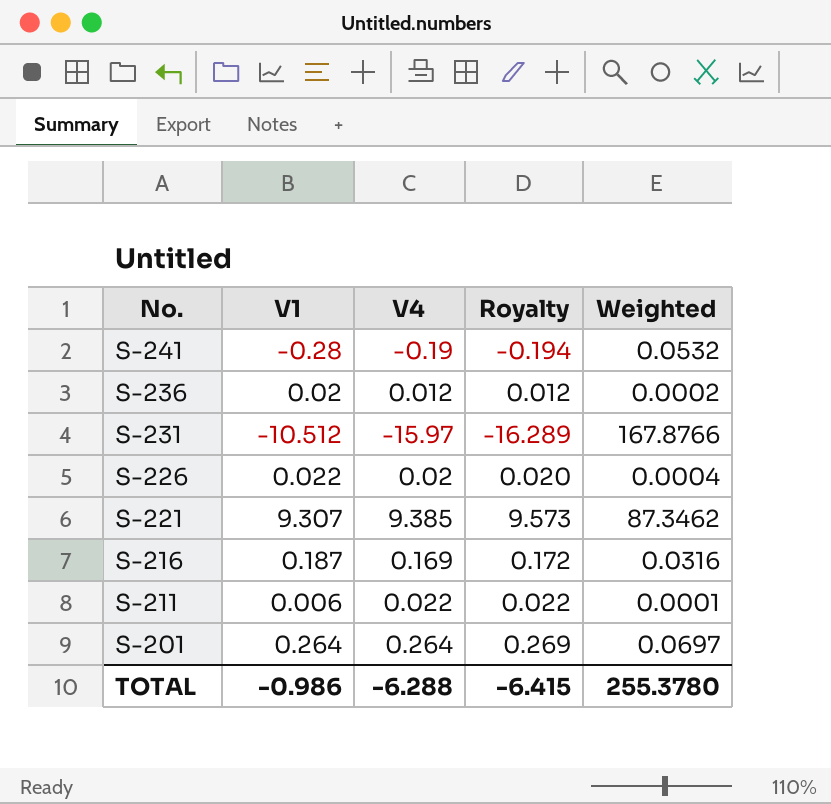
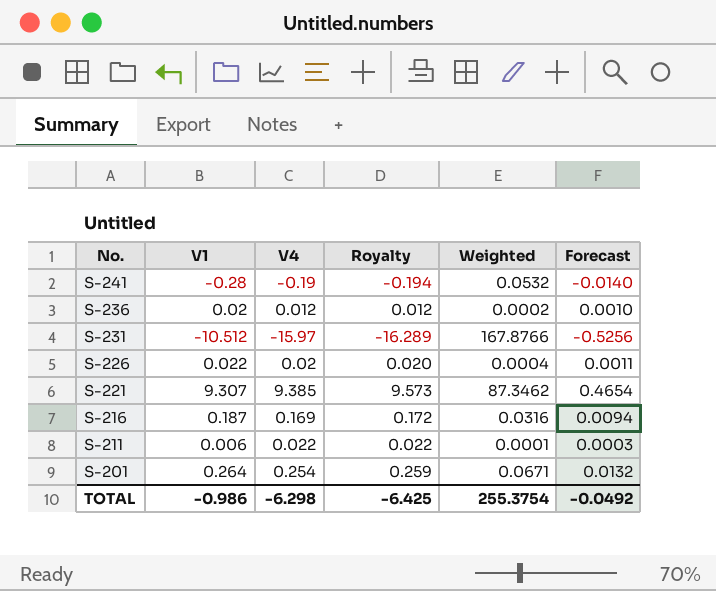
column Forecast | formula: none -> [V1] * 0.05
S-201 | V4: 0.264 -> 0.254
S-201 | Royalty: 0.269 -> 0.259
S-201 | Weighted: 0.0697 -> 0.0671
TOTAL | V4: -6.288 -> -6.298
TOTAL | Royalty: -6.415 -> -6.425
TOTAL | Weighted: 255.3780 -> 255.3754

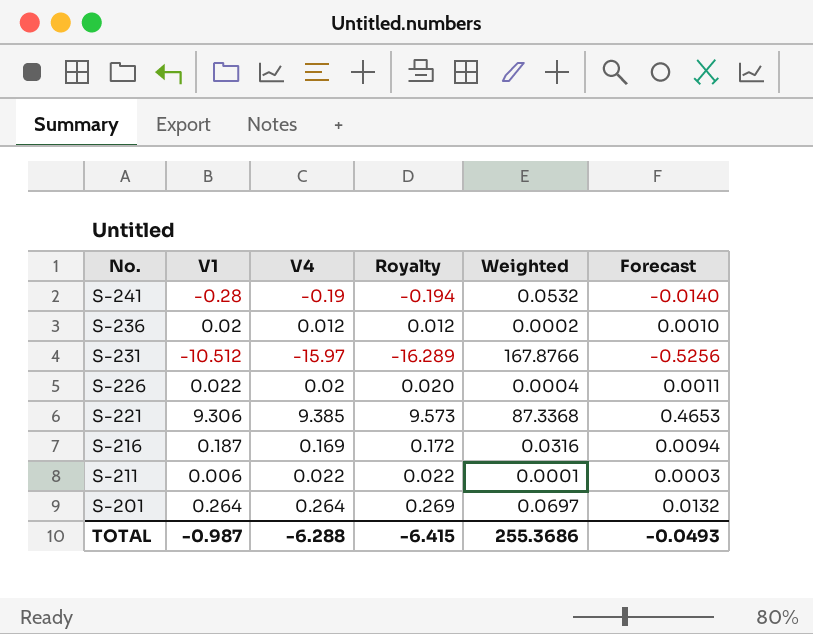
S-221 | V1: 9.307 -> 9.306
S-221 | Weighted: 87.3462 -> 87.3368
S-221 | Forecast: 0.4654 -> 0.4653
S-201 | V4: 0.254 -> 0.264
S-201 | Royalty: 0.259 -> 0.269
S-201 | Weighted: 0.0671 -> 0.0697
TOTAL | V1: -0.986 -> -0.987
TOTAL | V4: -6.298 -> -6.288
TOTAL | Royalty: -6.425 -> -6.415
TOTAL | Weighted: 255.3754 -> 255.3686
TOTAL | Forecast: -0.0492 -> -0.0493

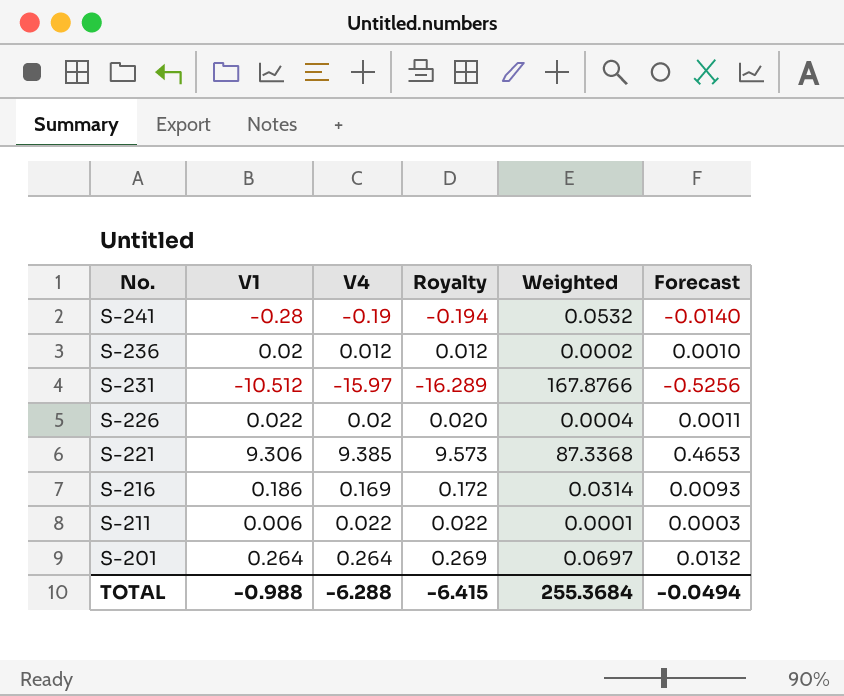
S-216 | V1: 0.187 -> 0.186
S-216 | Weighted: 0.0316 -> 0.0314
S-216 | Forecast: 0.0094 -> 0.0093
TOTAL | V1: -0.987 -> -0.988
TOTAL | Weighted: 255.3686 -> 255.3684
TOTAL | Forecast: -0.0493 -> -0.0494

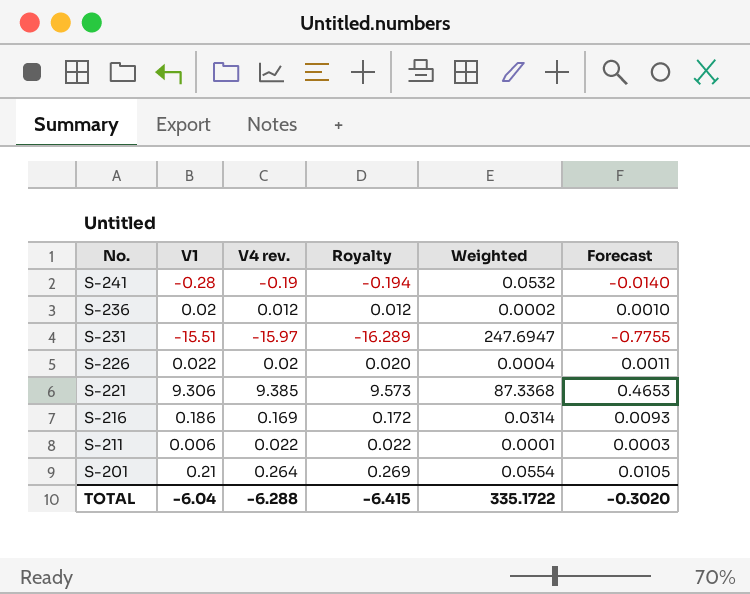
column name: V4 -> V4 rev.
S-231 | V1: -10.512 -> -15.51
S-231 | Weighted: 167.8766 -> 247.6947
S-231 | Forecast: -0.5256 -> -0.7755
S-201 | V1: 0.264 -> 0.21
S-201 | Weighted: 0.0697 -> 0.0554
S-201 | Forecast: 0.0132 -> 0.0105
TOTAL | V1: -0.988 -> -6.04
TOTAL | Weighted: 255.3684 -> 335.1722
TOTAL | Forecast: -0.0494 -> -0.3020

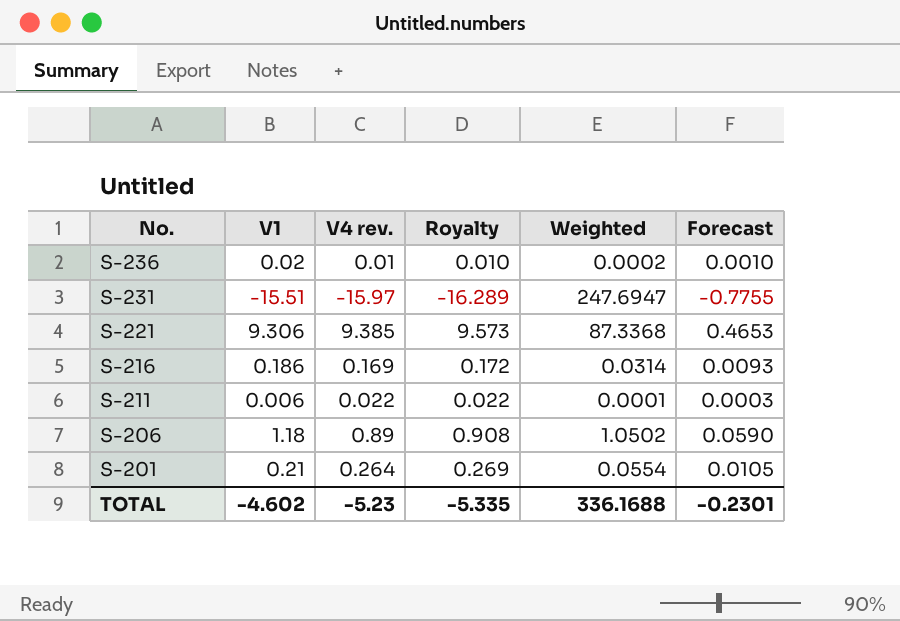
row S-241: -0.28 | -0.19 | -0.194 | 0.0532 | -0.0140 -> none
row S-226: 0.022 | 0.02 | 0.020 | 0.0004 | 0.0011 -> none
S-236 | V4 rev.: 0.012 -> 0.01
S-236 | Royalty: 0.012 -> 0.010
row S-206: none -> 1.18 | 0.89 | 0.908 | 1.0502 | 0.0590
TOTAL | V1: -6.04 -> -4.602
TOTAL | V4 rev.: -6.288 -> -5.23
TOTAL | Royalty: -6.415 -> -5.335
TOTAL | Weighted: 335.1722 -> 336.1688
TOTAL | Forecast: -0.3020 -> -0.2301

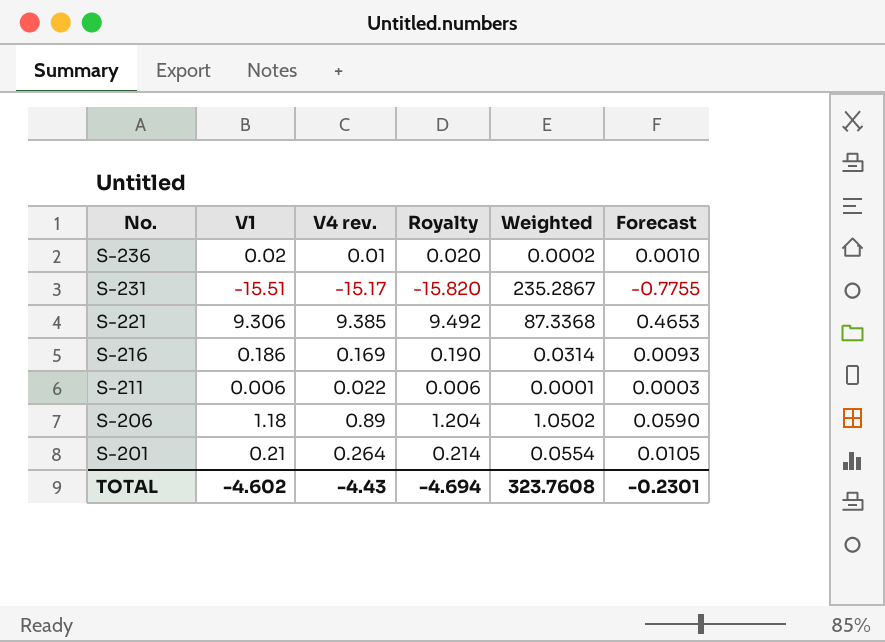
column Royalty | formula: [V4 rev.] * 1.02 -> [V1] * 1.02
S-231 | V4 rev.: -15.97 -> -15.17
S-231 | Weighted: 247.6947 -> 235.2867
TOTAL | V4 rev.: -5.23 -> -4.43
TOTAL | Royalty: -5.335 -> -4.694
TOTAL | Weighted: 336.1688 -> 323.7608

